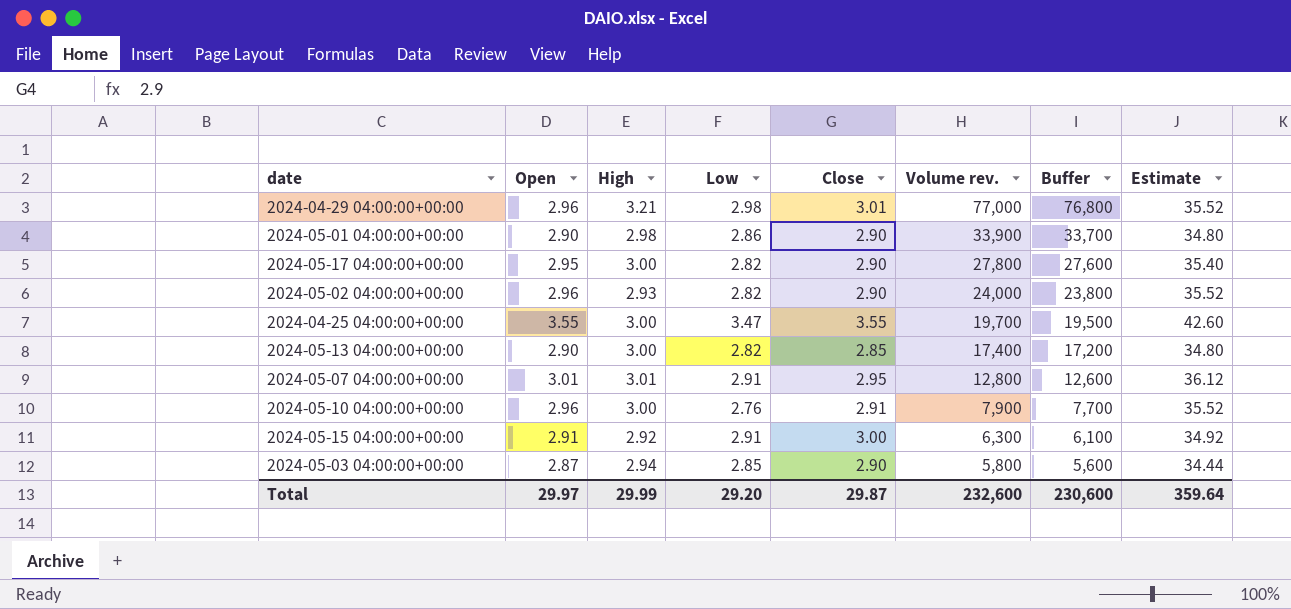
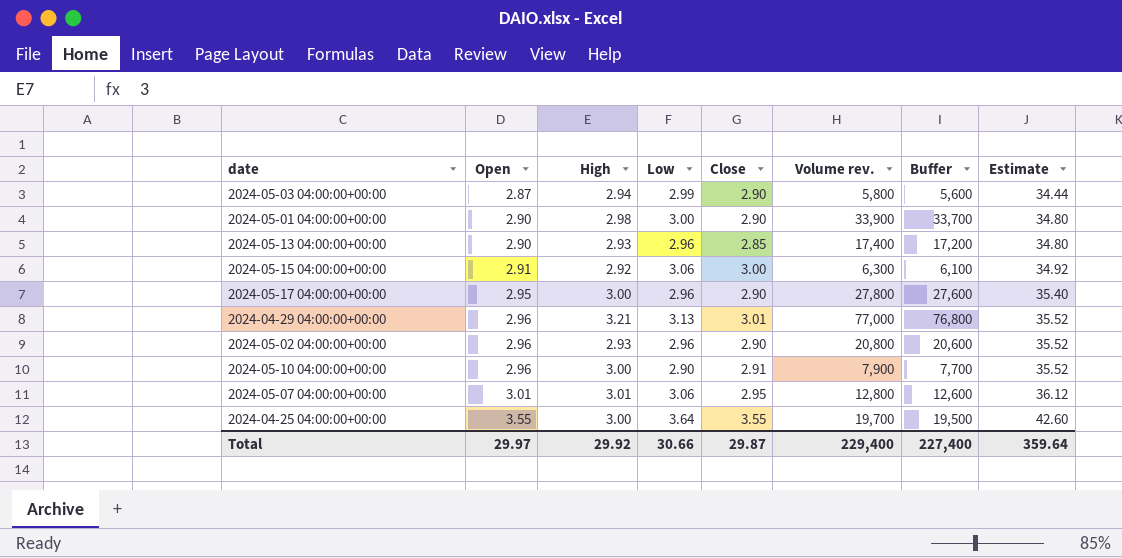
row order: Volume rev. descending -> Open ascending
2024-05-03 04:00:00+00:00 | Low: 2.85 -> 2.99
2024-05-01 04:00:00+00:00 | Low: 2.86 -> 3.00
2024-05-13 04:00:00+00:00 | High: 3.00 -> 2.93
2024-05-13 04:00:00+00:00 | Low: 2.82 -> 2.96
2024-05-15 04:00:00+00:00 | Low: 2.91 -> 3.06
2024-05-17 04:00:00+00:00 | Low: 2.82 -> 2.96
2024-04-29 04:00:00+00:00 | Low: 2.98 -> 3.13
2024-05-02 04:00:00+00:00 | Low: 2.82 -> 2.96
2024-05-02 04:00:00+00:00 | Volume rev.: 24,000 -> 20,800
2024-05-02 04:00:00+00:00 | Buffer: 23,800 -> 20,600
2024-05-10 04:00:00+00:00 | Low: 2.76 -> 2.90
2024-05-07 04:00:00+00:00 | Low: 2.91 -> 3.06
2024-04-25 04:00:00+00:00 | Low: 3.47 -> 3.64
Total | High: 29.99 -> 29.92
Total | Low: 29.20 -> 30.66
Total | Volume rev.: 232,600 -> 229,400
Total | Buffer: 230,600 -> 227,400

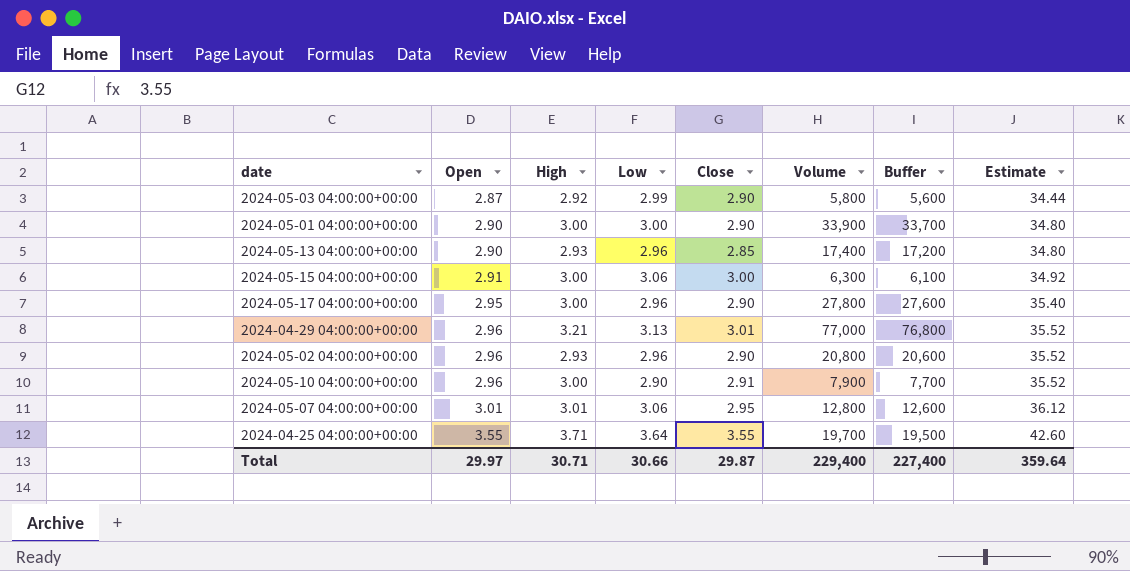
column name: Volume rev. -> Volume
2024-05-03 04:00:00+00:00 | High: 2.94 -> 2.92
2024-05-01 04:00:00+00:00 | High: 2.98 -> 3.00
2024-05-15 04:00:00+00:00 | High: 2.92 -> 3.00
2024-04-25 04:00:00+00:00 | High: 3.00 -> 3.71
Total | High: 29.92 -> 30.71

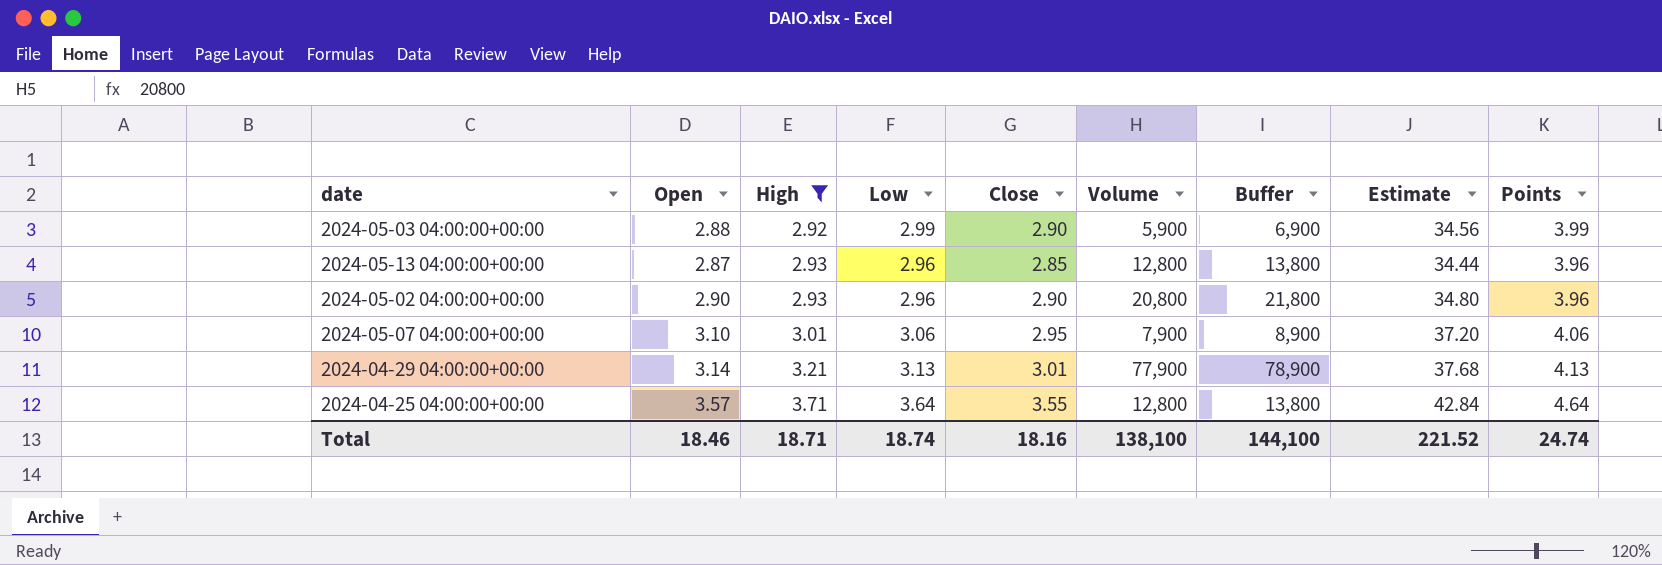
filter: none -> High != 3.00
row order: Open ascending -> High ascending
column Buffer | formula: [Volume] - 200 -> [Volume] + 1000
column Points | formula: none -> [Low] + 1
2024-05-03 04:00:00+00:00 | Open: 2.87 -> 2.88
2024-05-03 04:00:00+00:00 | Volume: 5,800 -> 5,900
2024-05-03 04:00:00+00:00 | Estimate: 34.44 -> 34.56
2024-05-13 04:00:00+00:00 | Open: 2.90 -> 2.87
2024-05-13 04:00:00+00:00 | Volume: 17,400 -> 12,800
2024-05-13 04:00:00+00:00 | Estimate: 34.80 -> 34.44
2024-05-02 04:00:00+00:00 | Open: 2.96 -> 2.90
2024-05-02 04:00:00+00:00 | Estimate: 35.52 -> 34.80
2024-05-07 04:00:00+00:00 | Open: 3.01 -> 3.10
2024-05-07 04:00:00+00:00 | Volume: 12,800 -> 7,900
2024-05-07 04:00:00+00:00 | Estimate: 36.12 -> 37.20
2024-04-29 04:00:00+00:00 | Open: 2.96 -> 3.14
2024-04-29 04:00:00+00:00 | Volume: 77,000 -> 77,900
2024-04-29 04:00:00+00:00 | Estimate: 35.52 -> 37.68
2024-04-25 04:00:00+00:00 | Open: 3.55 -> 3.57
2024-04-25 04:00:00+00:00 | Volume: 19,700 -> 12,800
2024-04-25 04:00:00+00:00 | Estimate: 42.60 -> 42.84
Total | Open: 29.97 -> 18.46
Total | High: 30.71 -> 18.71
Total | Low: 30.66 -> 18.74
Total | Close: 29.87 -> 18.16
Total | Volume: 229,400 -> 138,100
Total | Buffer: 227,400 -> 144,100
Total | Estimate: 359.64 -> 221.52

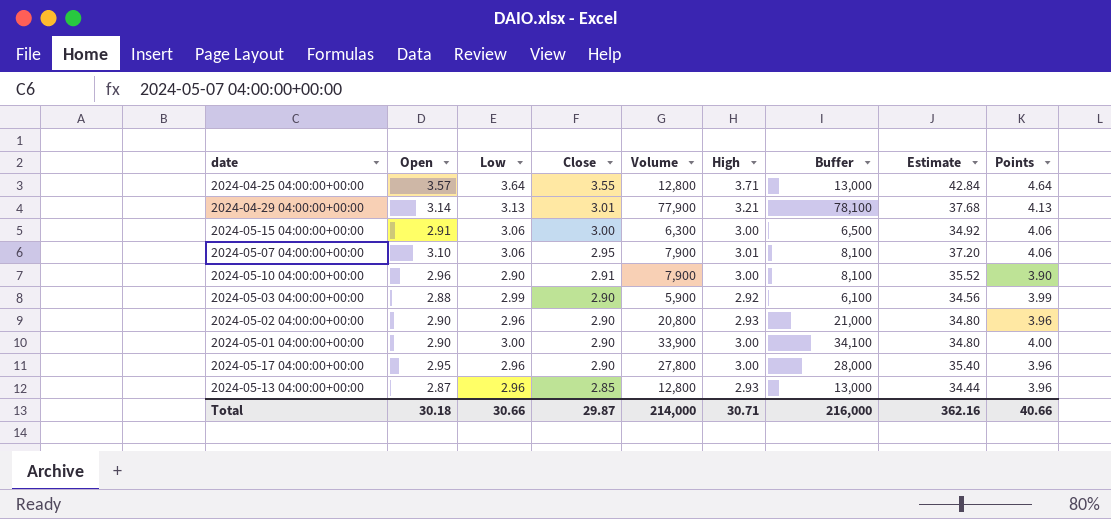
filter: High != 3.00 -> none
row order: High ascending -> Close descending
column High | position: 3 -> 6
column Buffer | formula: [Volume] + 1000 -> [Volume] + 200
Total | Open: 18.46 -> 30.18
Total | Low: 18.74 -> 30.66
Total | Close: 18.16 -> 29.87
Total | Volume: 138,100 -> 214,000
Total | High: 18.71 -> 30.71
Total | Buffer: 144,100 -> 216,000
Total | Estimate: 221.52 -> 362.16
Total | Points: 24.74 -> 40.66

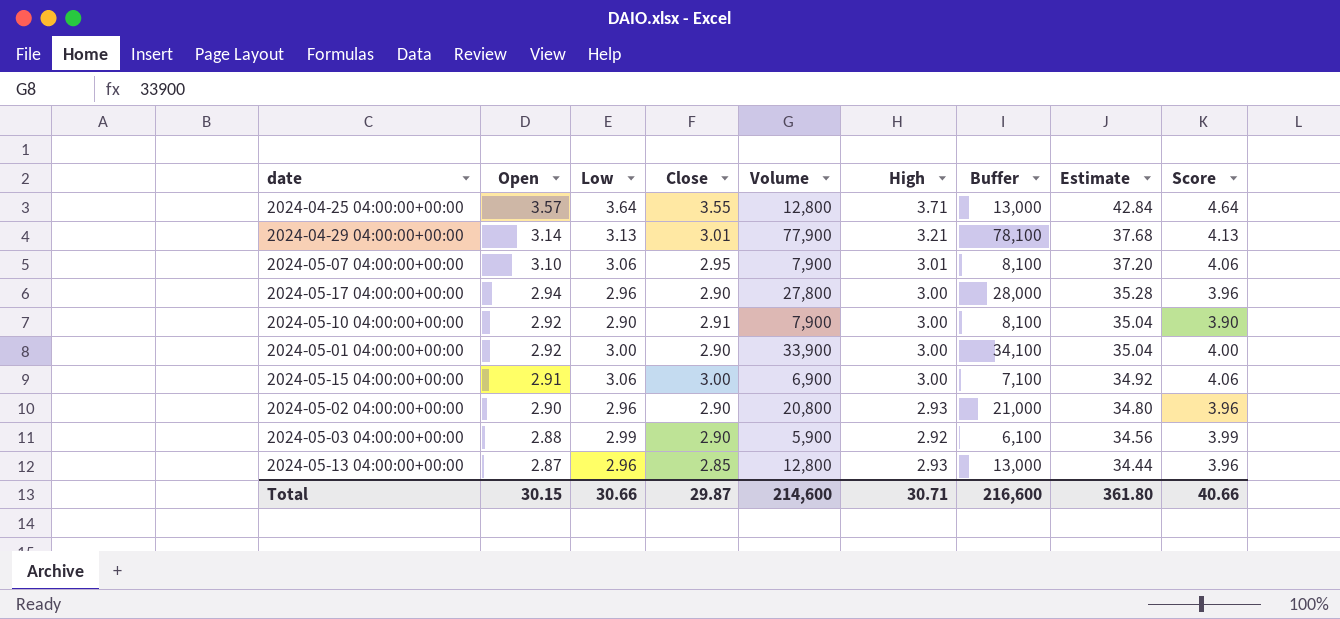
row order: Close descending -> Open descending
column name: Points -> Score
2024-05-17 04:00:00+00:00 | Open: 2.95 -> 2.94
2024-05-17 04:00:00+00:00 | Estimate: 35.40 -> 35.28
2024-05-10 04:00:00+00:00 | Open: 2.96 -> 2.92
2024-05-10 04:00:00+00:00 | Estimate: 35.52 -> 35.04
2024-05-01 04:00:00+00:00 | Open: 2.90 -> 2.92
2024-05-01 04:00:00+00:00 | Estimate: 34.80 -> 35.04
2024-05-15 04:00:00+00:00 | Volume: 6,300 -> 6,900
2024-05-15 04:00:00+00:00 | Buffer: 6,500 -> 7,100
Total | Open: 30.18 -> 30.15
Total | Volume: 214,000 -> 214,600
Total | Buffer: 216,000 -> 216,600
Total | Estimate: 362.16 -> 361.80

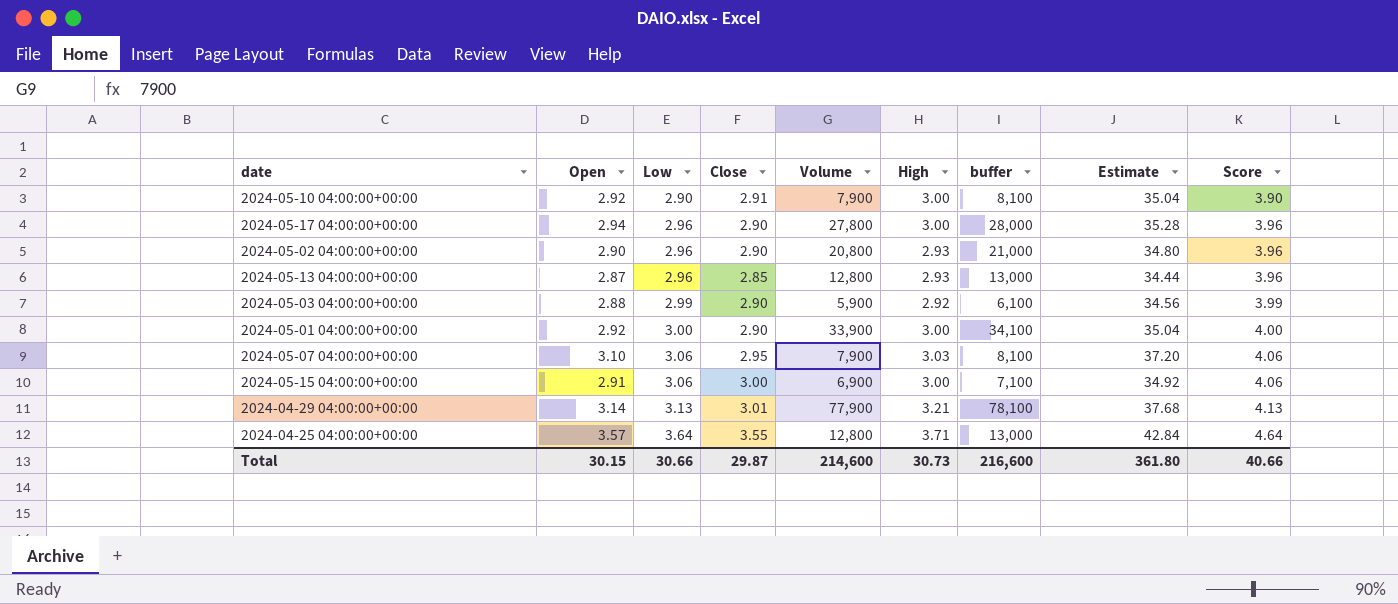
row order: Open descending -> Low ascending
column name: Buffer -> buffer
2024-05-07 04:00:00+00:00 | High: 3.01 -> 3.03
Total | High: 30.71 -> 30.73

